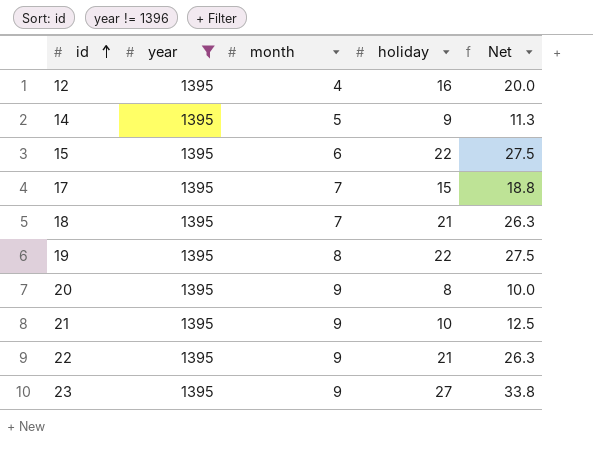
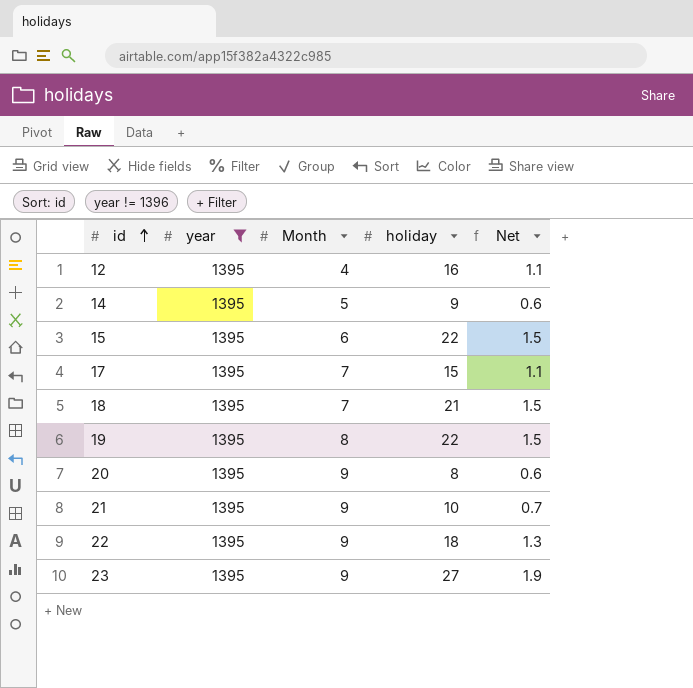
column name: month -> Month
column Net | formula: [holiday] * 1.25 -> [holiday] * 0.07
22 | holiday: 21 -> 18

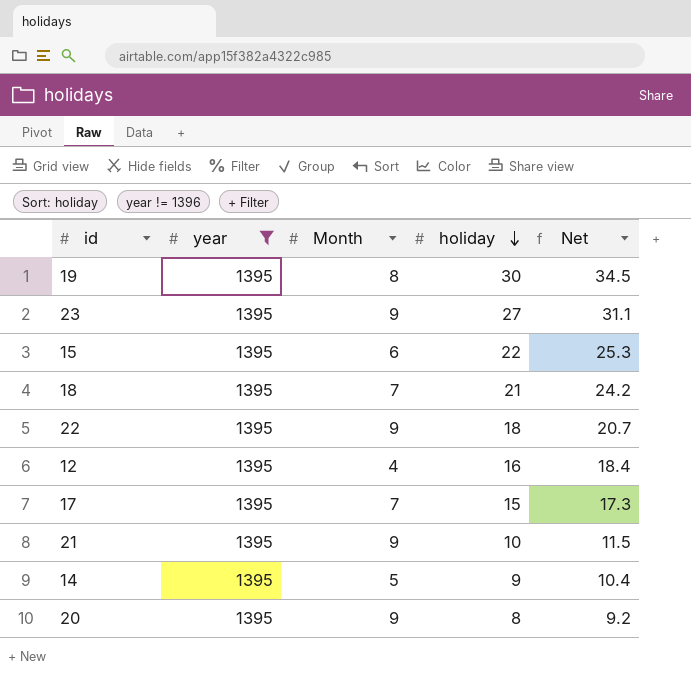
row order: id ascending -> holiday descending
column Net | formula: [holiday] * 0.07 -> [holiday] * 1.15
19 | holiday: 22 -> 30

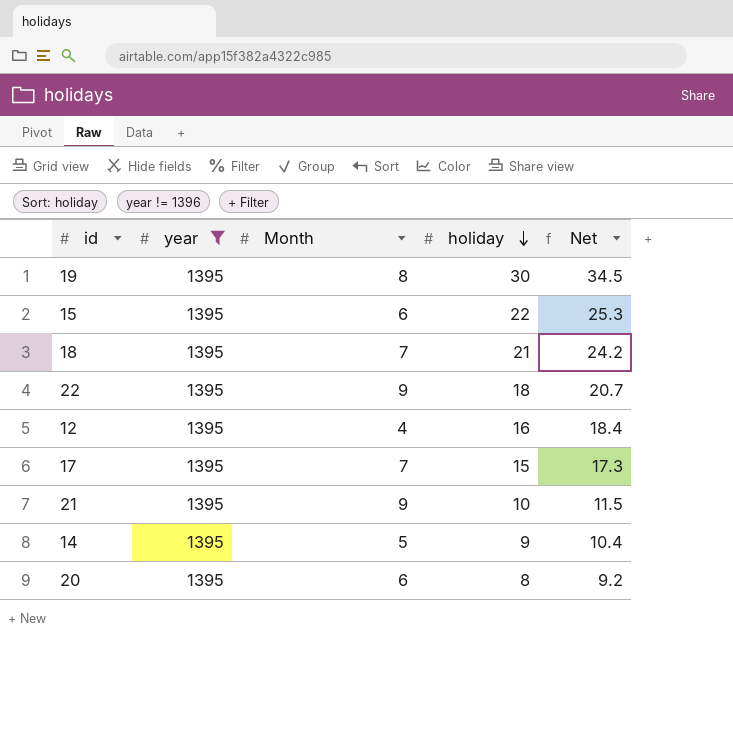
row 23: 1395 | 9 | 27 | 31.1 -> none
20 | Month: 9 -> 6

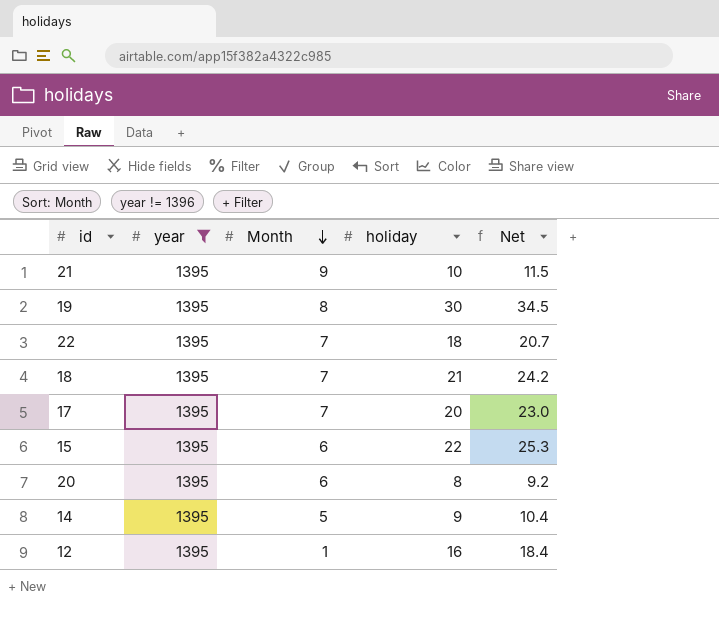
row order: holiday descending -> Month descending
22 | Month: 9 -> 7
17 | holiday: 15 -> 20
17 | Net: 17.3 -> 23.0
12 | Month: 4 -> 1

